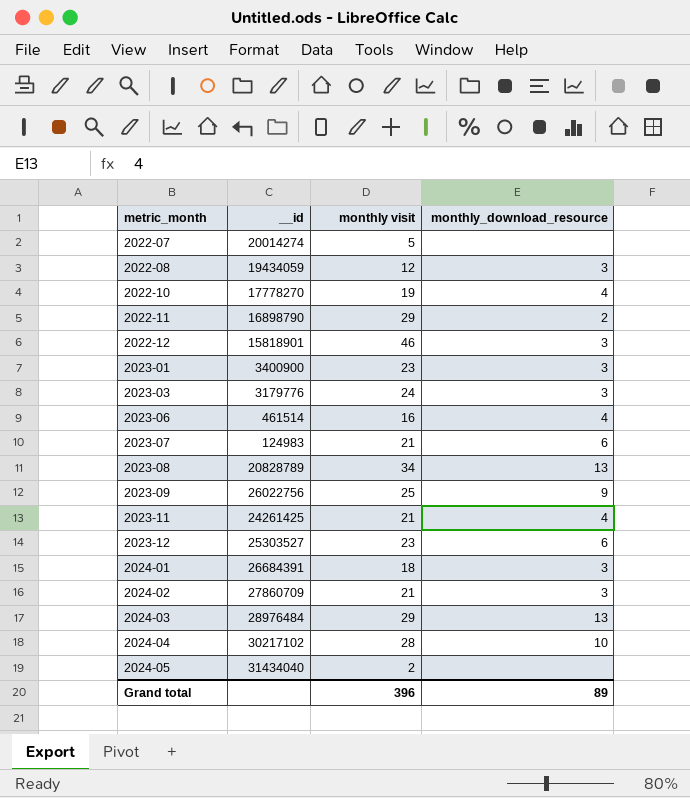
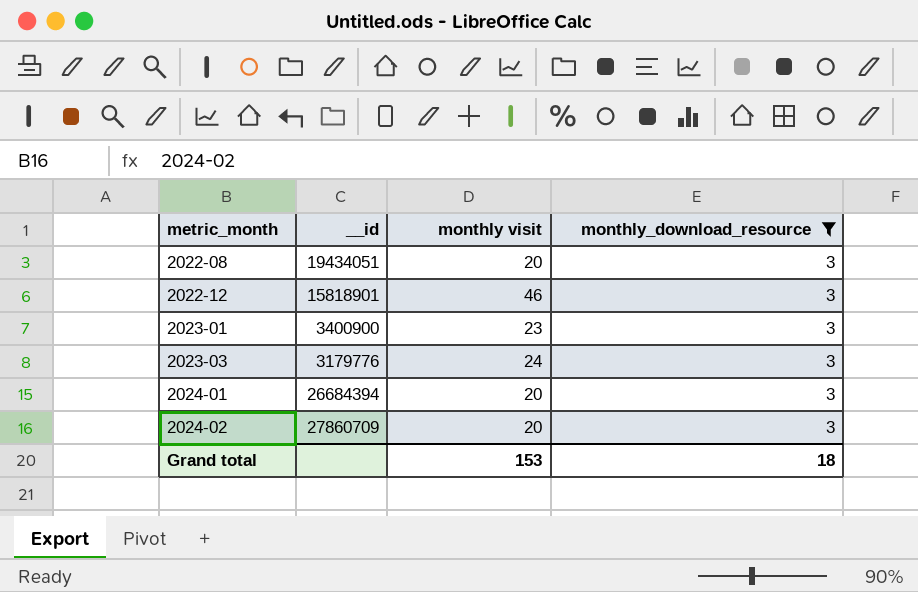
filter: none -> monthly_download_resource = 3
2022-08 | __id: 19434059 -> 19434051
2022-08 | monthly visit: 12 -> 20
2024-01 | __id: 26684391 -> 26684394
2024-01 | monthly visit: 18 -> 20
2024-02 | monthly visit: 21 -> 20
Grand total | monthly visit: 396 -> 153
Grand total | monthly_download_resource: 89 -> 18

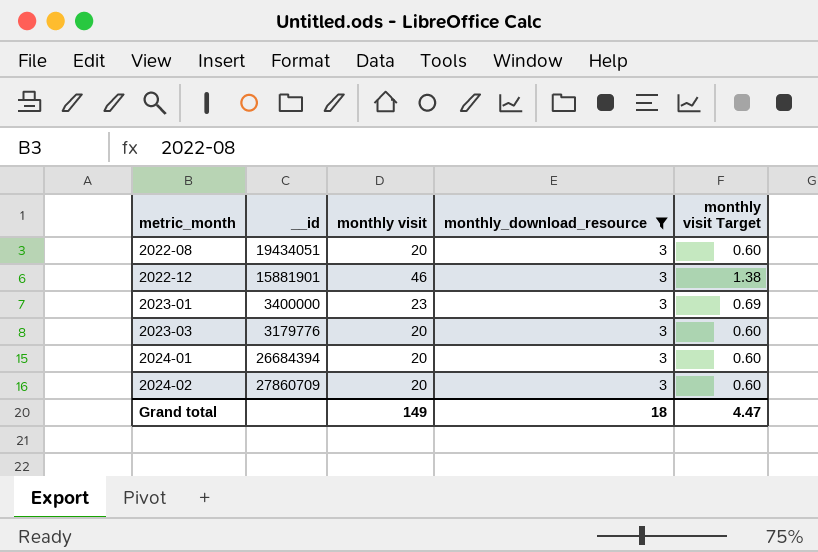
column monthly visit Target | formula: none -> [monthly visit] * 0.03
2022-12 | __id: 15818901 -> 15881901
2023-01 | __id: 3400900 -> 3400000
2023-03 | monthly visit: 24 -> 20
Grand total | monthly visit: 153 -> 149

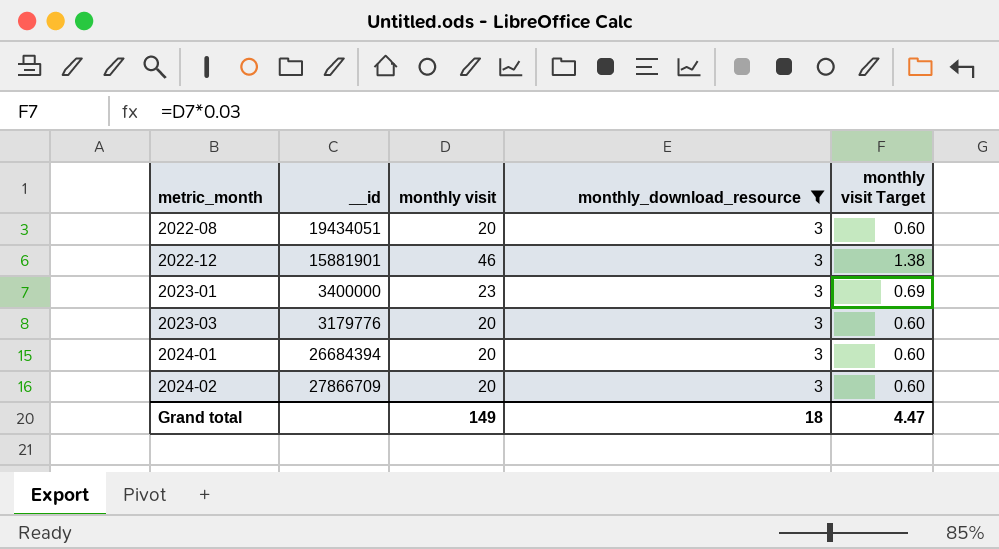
2024-02 | __id: 27860709 -> 27866709

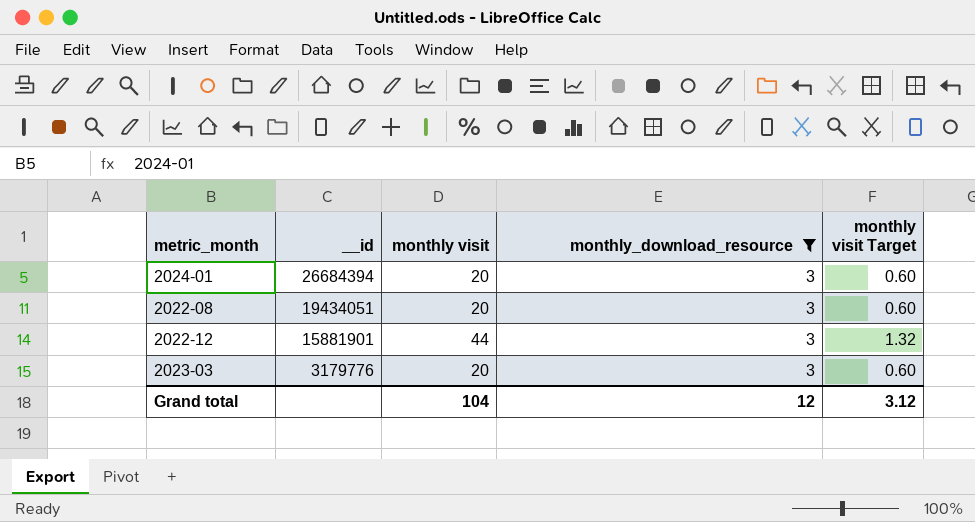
row order: metric_month ascending -> __id descending
row 2023-01: 3400000 | 23 | 3 | 0.69 -> none
row 2024-02: 27866709 | 20 | 3 | 0.60 -> none
2022-12 | monthly visit: 46 -> 44
2022-12 | monthly visit Target: 1.38 -> 1.32
Grand total | monthly visit: 149 -> 104
Grand total | monthly_download_resource: 18 -> 12
Grand total | monthly visit Target: 4.47 -> 3.12

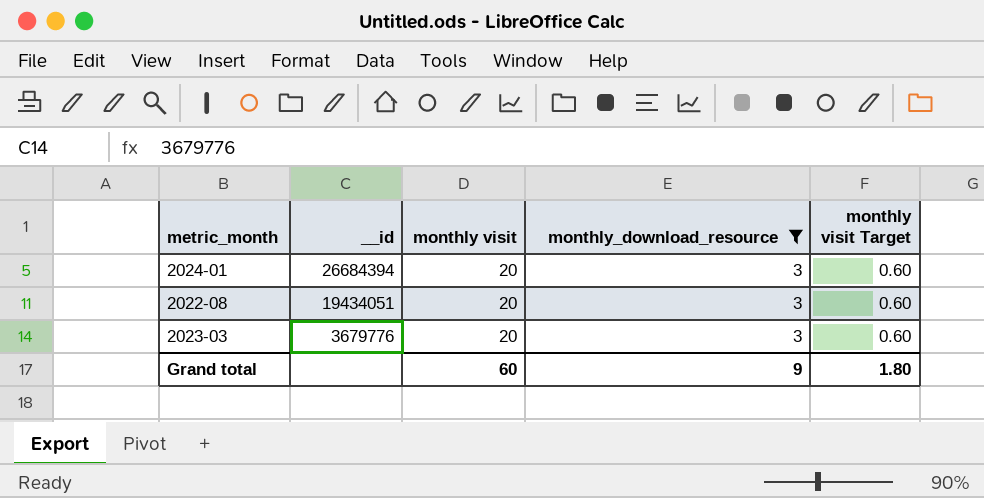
row 2022-12: 15881901 | 44 | 3 | 1.32 -> none
2023-03 | __id: 3179776 -> 3679776
Grand total | monthly visit: 104 -> 60
Grand total | monthly_download_resource: 12 -> 9
Grand total | monthly visit Target: 3.12 -> 1.80

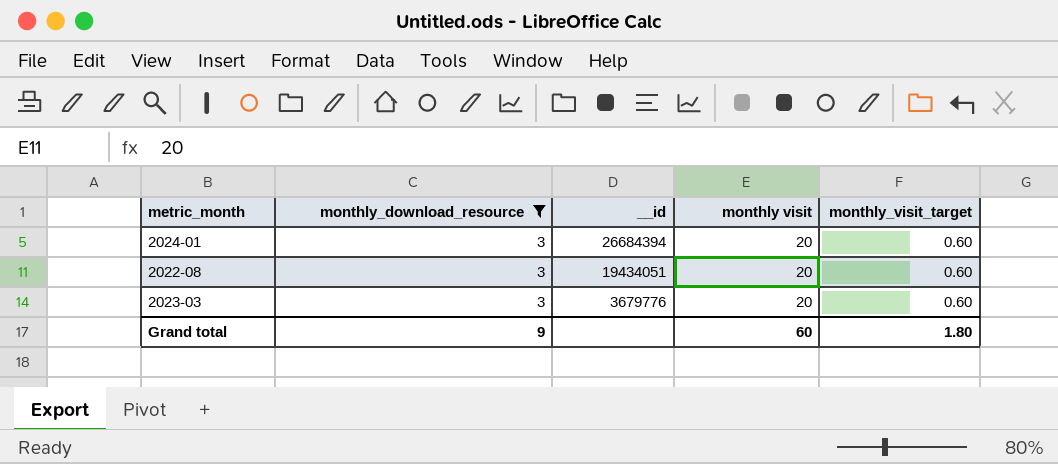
column monthly_download_resource | position: 4 -> 2
column name: monthly visit Target -> monthly_visit_target

